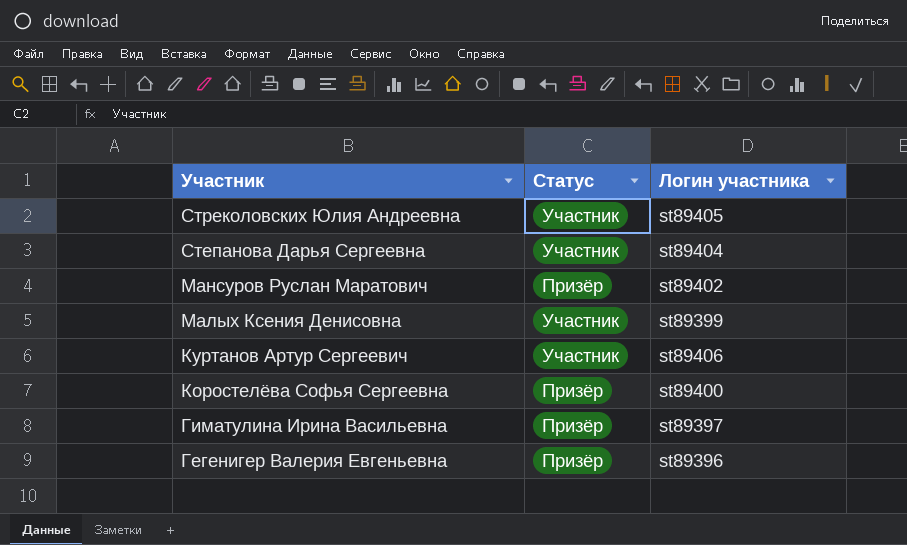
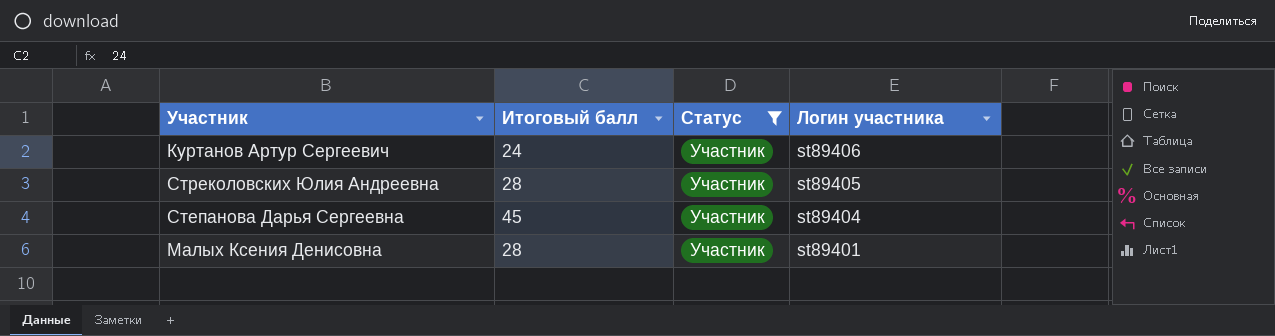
filter: none -> Статус = Участник
row order: Участник descending -> Логин участника descending
column Итоговый балл | position: none -> 2
Малых Ксения Денисовна | Логин участника: st89399 -> st89401

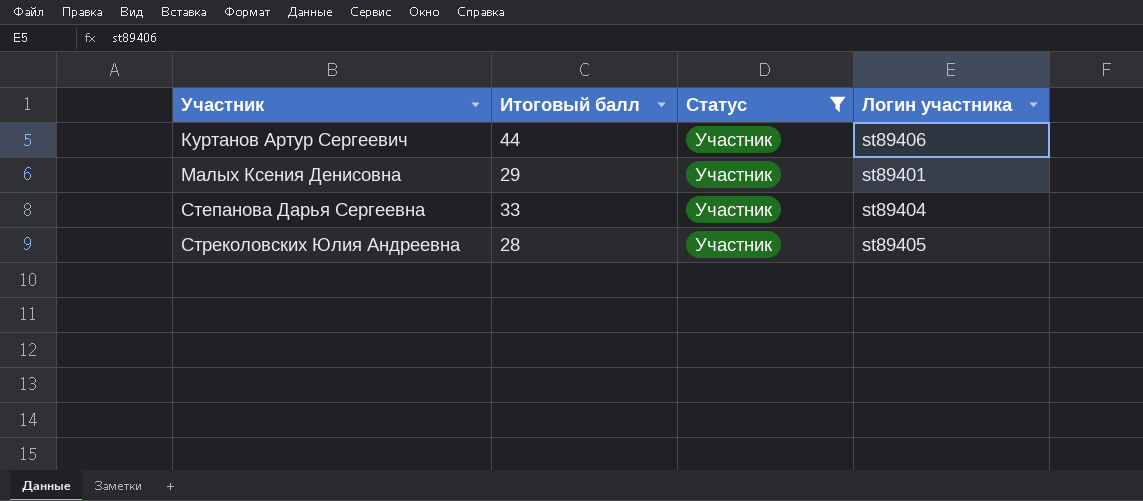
row order: Логин участника descending -> Участник ascending
Куртанов Артур Сергеевич | Итоговый балл: 24 -> 44
Малых Ксения Денисовна | Итоговый балл: 28 -> 29
Степанова Дарья Сергеевна | Итоговый балл: 45 -> 33

